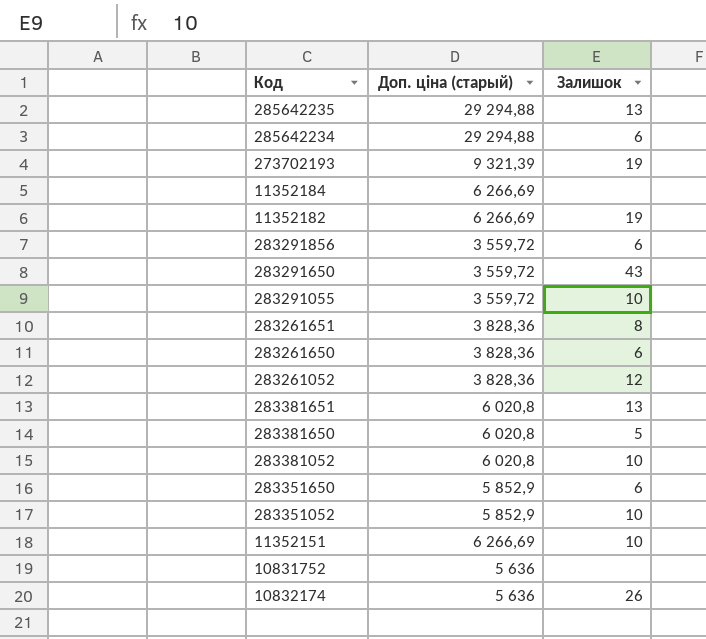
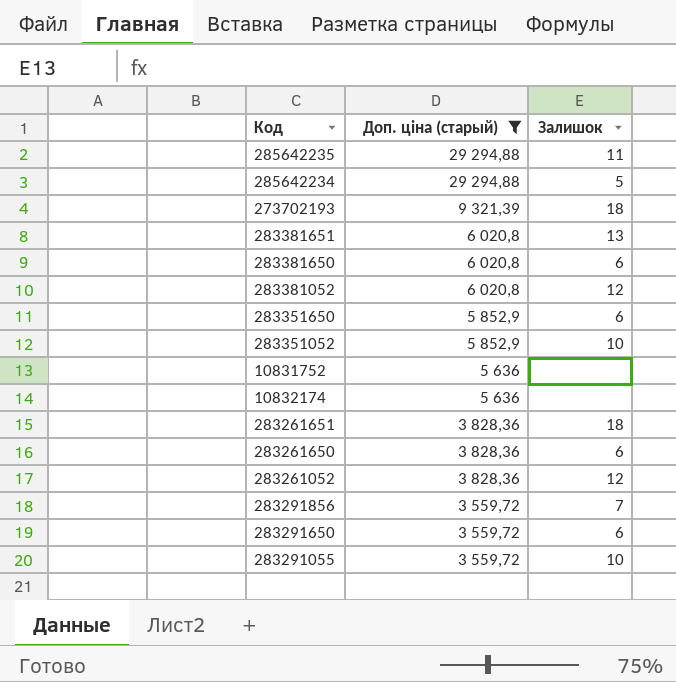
filter: none -> Доп. ціна (старый) != 6 266,69
row order: none -> Доп. ціна (старый) descending
285642235 | Залишок: 13 -> 11
285642234 | Залишок: 6 -> 5
273702193 | Залишок: 19 -> 18
283381650 | Залишок: 5 -> 6
283381052 | Залишок: 10 -> 12
10832174 | Залишок: 26 -> none
283261651 | Залишок: 8 -> 18
283291856 | Залишок: 6 -> 7
283291650 | Залишок: 43 -> 6

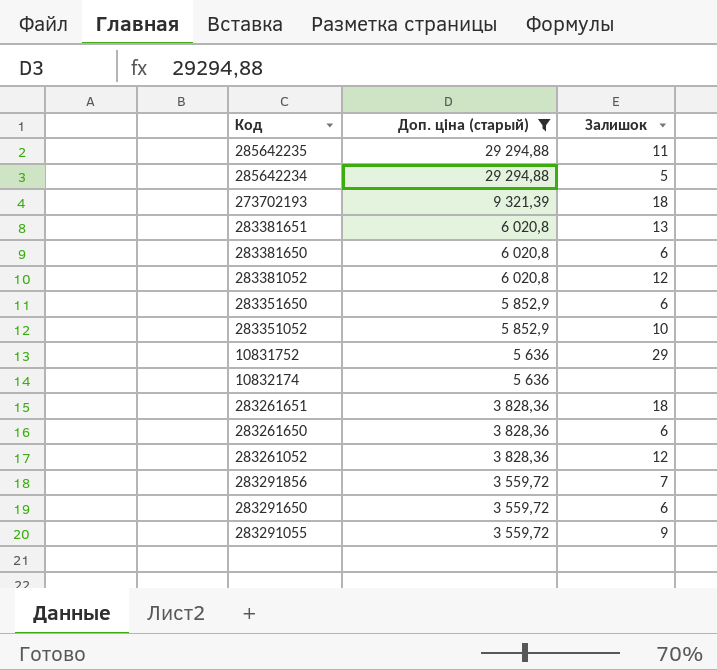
10831752 | Залишок: none -> 29
283291055 | Залишок: 10 -> 9

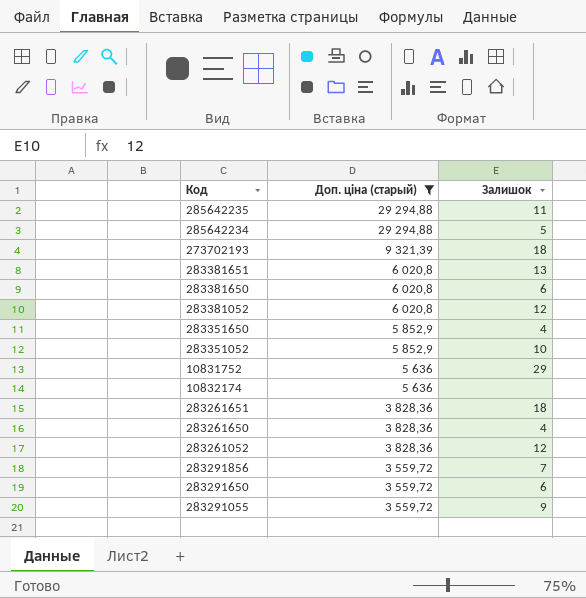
283351650 | Залишок: 6 -> 4
283261650 | Залишок: 6 -> 4

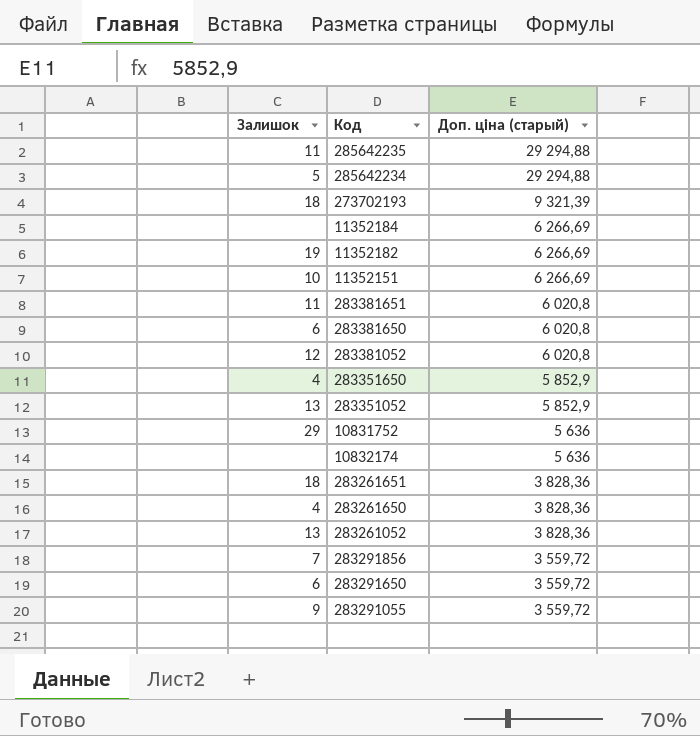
filter: Доп. ціна (старый) != 6 266,69 -> none
column Залишок | position: 3 -> 1
283381651 | Залишок: 13 -> 11
283351052 | Залишок: 10 -> 13
283261052 | Залишок: 12 -> 13

